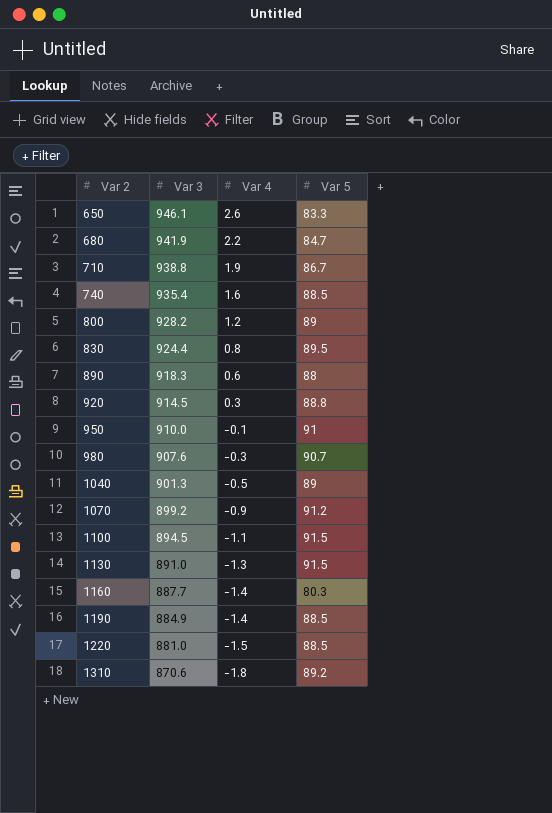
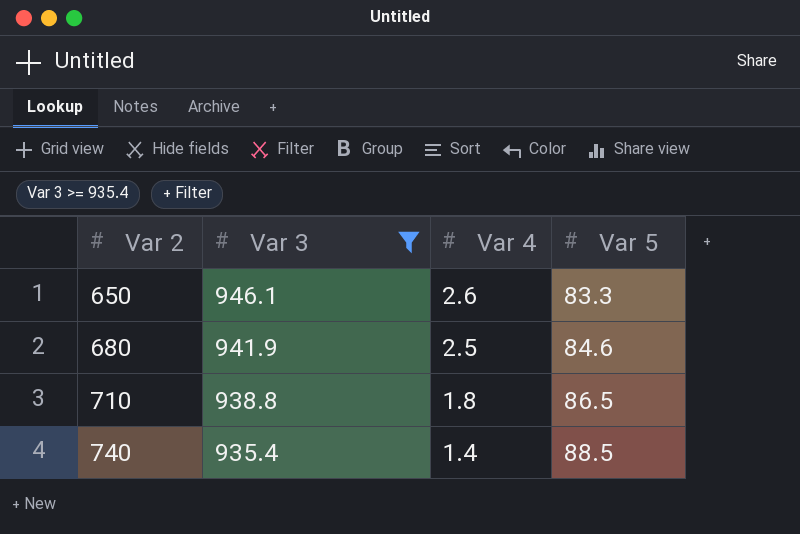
filter: none -> Var 3 >= 935.4
680 | Var 4: 2.2 -> 2.5
680 | Var 5: 84.7 -> 84.6
710 | Var 4: 1.9 -> 1.8
710 | Var 5: 86.7 -> 86.5
740 | Var 4: 1.6 -> 1.4

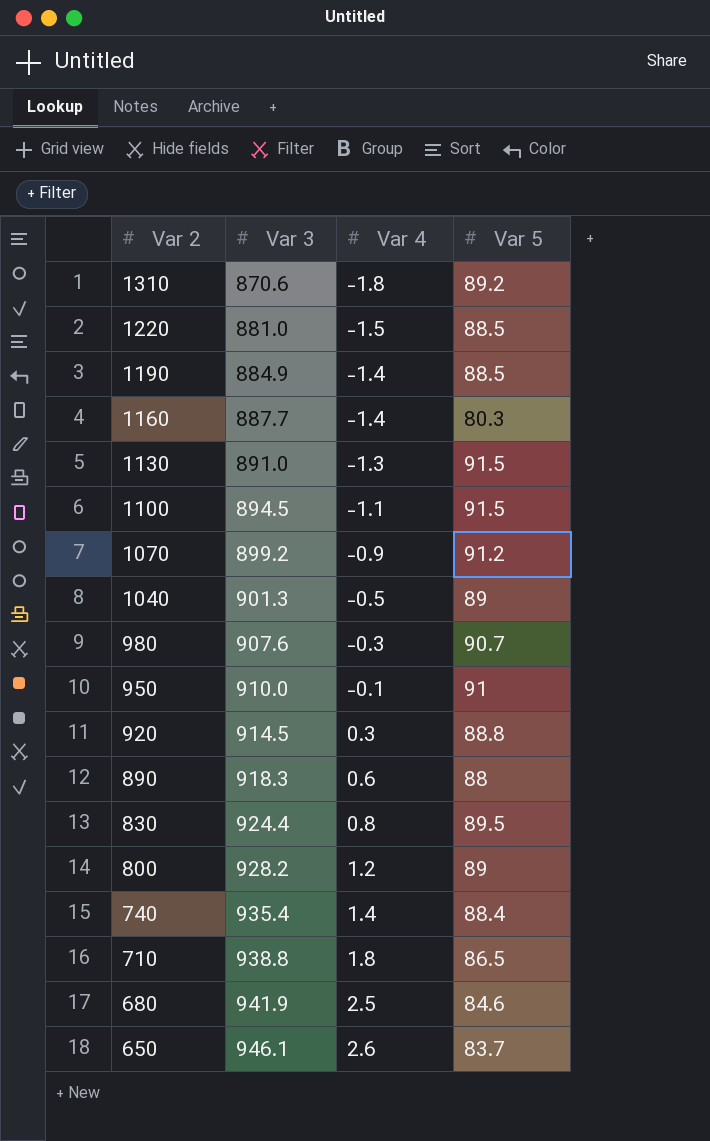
filter: Var 3 >= 935.4 -> none
row order: Var 2 ascending -> Var 2 descending
740 | Var 5: 88.5 -> 88.4
650 | Var 5: 83.3 -> 83.7

